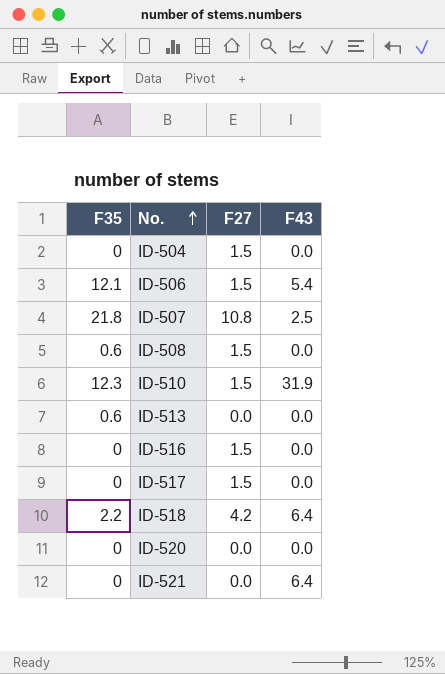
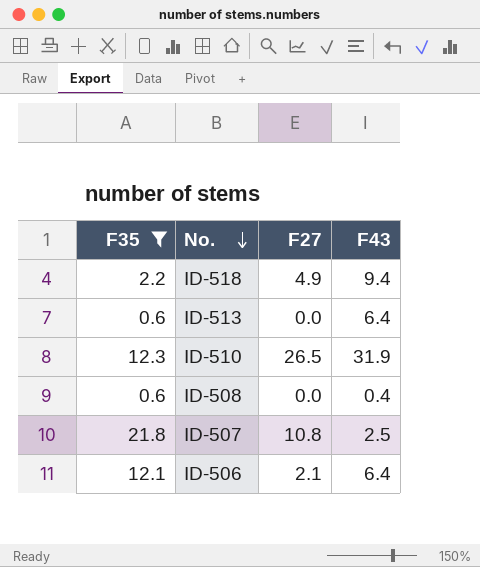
filter: none -> F35 != 0
row order: No. ascending -> No. descending
ID-518 | F27: 4.2 -> 4.9
ID-518 | F43: 6.4 -> 9.4
ID-513 | F43: 0.0 -> 6.4
ID-510 | F27: 1.5 -> 26.5
ID-508 | F27: 1.5 -> 0.0
ID-508 | F43: 0.0 -> 0.4
ID-506 | F27: 1.5 -> 2.1
ID-506 | F43: 5.4 -> 6.4

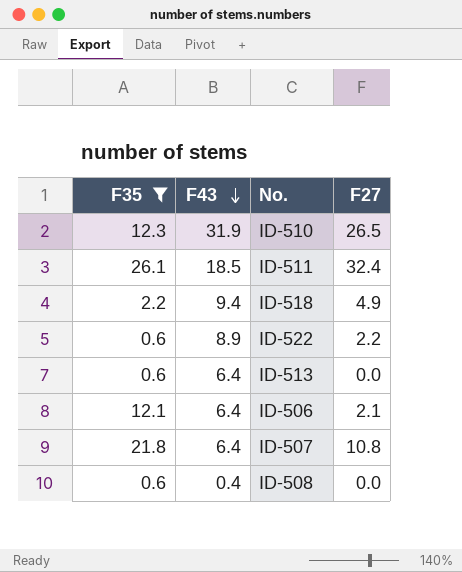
row order: No. descending -> F43 descending
column F43 | position: 4 -> 2
row ID-511: none -> 26.1 | 18.5 | 32.4
row ID-522: none -> 0.6 | 8.9 | 2.2
ID-507 | F43: 2.5 -> 6.4

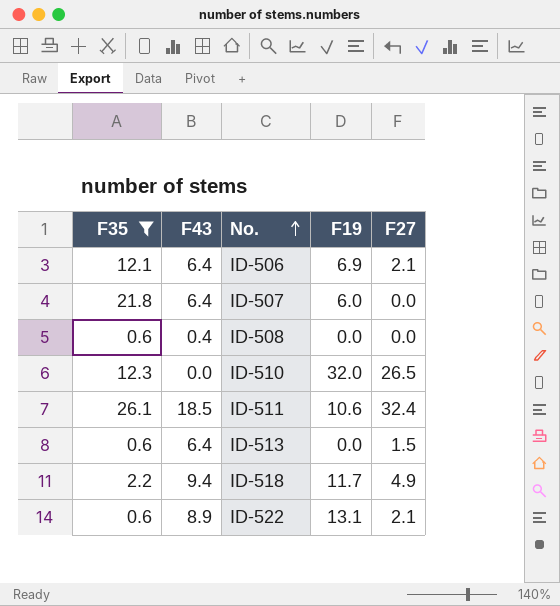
row order: F43 descending -> No. ascending
column F19 | position: none -> 4
ID-507 | F27: 10.8 -> 0.0
ID-510 | F43: 31.9 -> 0.0
ID-513 | F27: 0.0 -> 1.5
ID-522 | F27: 2.2 -> 2.1

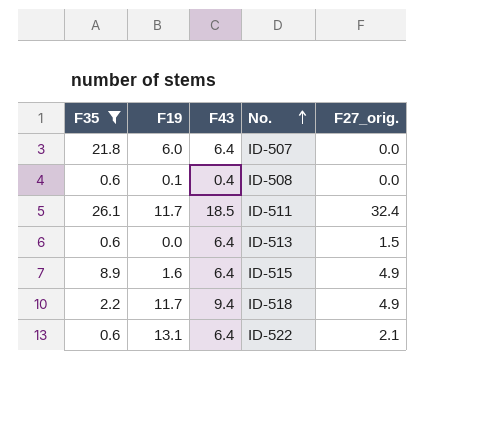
column F19 | position: 4 -> 2
column name: F27 -> F27_orig.
row ID-506: 12.1 | 6.4 | 6.9 | 2.1 -> none
row ID-510: 12.3 | 0.0 | 32.0 | 26.5 -> none
ID-508 | F19: 0.0 -> 0.1
ID-511 | F19: 10.6 -> 11.7
row ID-515: none -> 8.9 | 1.6 | 6.4 | 4.9
ID-522 | F43: 8.9 -> 6.4

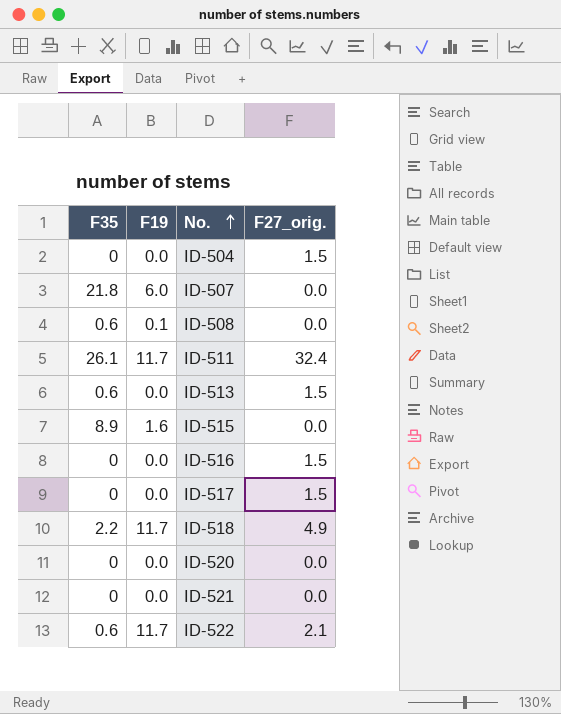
filter: F35 != 0 -> none
column F43 | position: 3 -> none
ID-515 | F27_orig.: 4.9 -> 0.0
ID-522 | F19: 13.1 -> 11.7

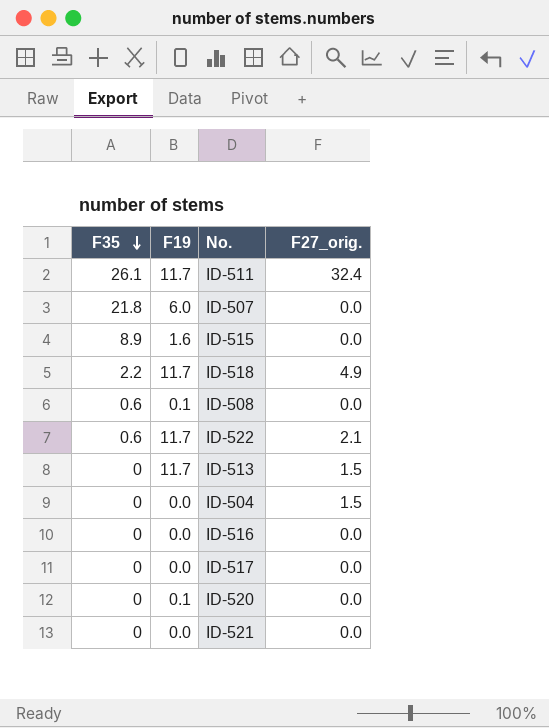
row order: No. ascending -> F35 descending
ID-513 | F35: 0.6 -> 0
ID-513 | F19: 0.0 -> 11.7
ID-516 | F27_orig.: 1.5 -> 0.0
ID-517 | F27_orig.: 1.5 -> 0.0
ID-520 | F19: 0.0 -> 0.1

